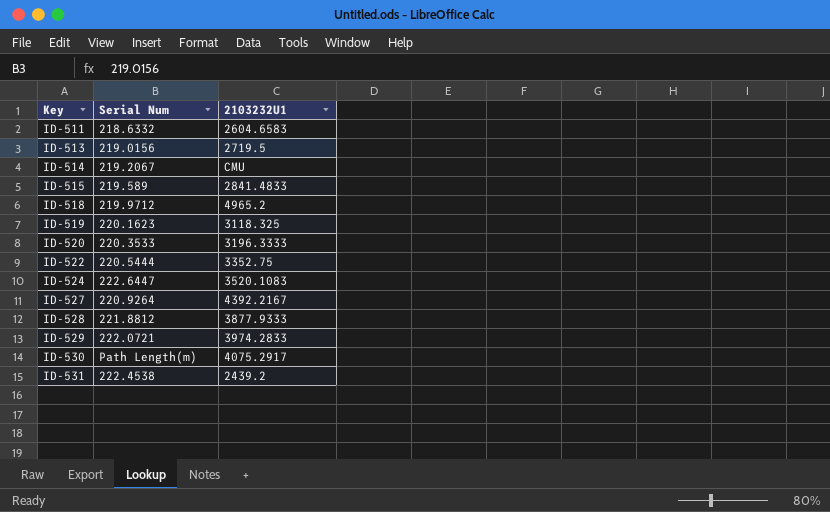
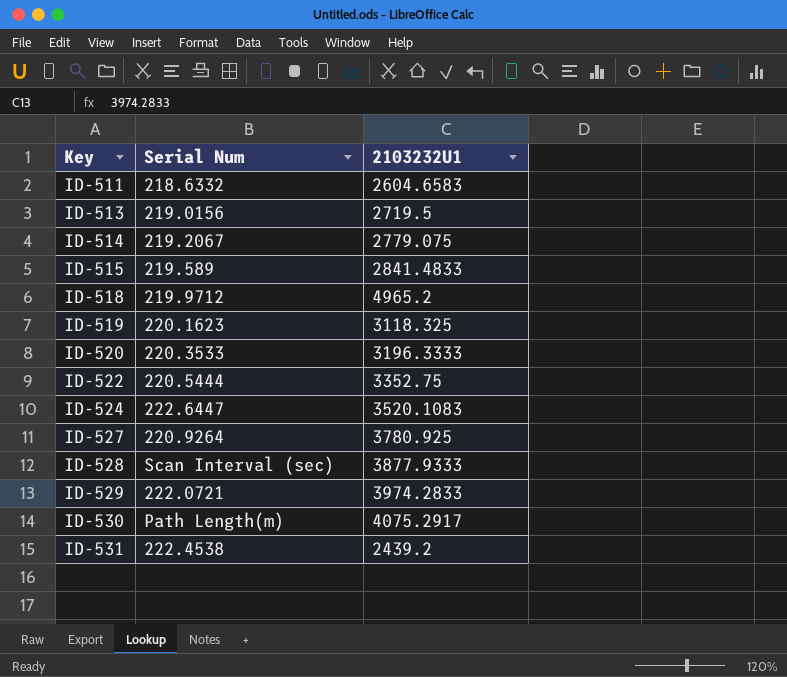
ID-514 | 2103232U1: CMU -> 2779.075
ID-527 | 2103232U1: 4392.2167 -> 3780.925
ID-528 | Serial Num: 221.8812 -> Scan Interval (sec)

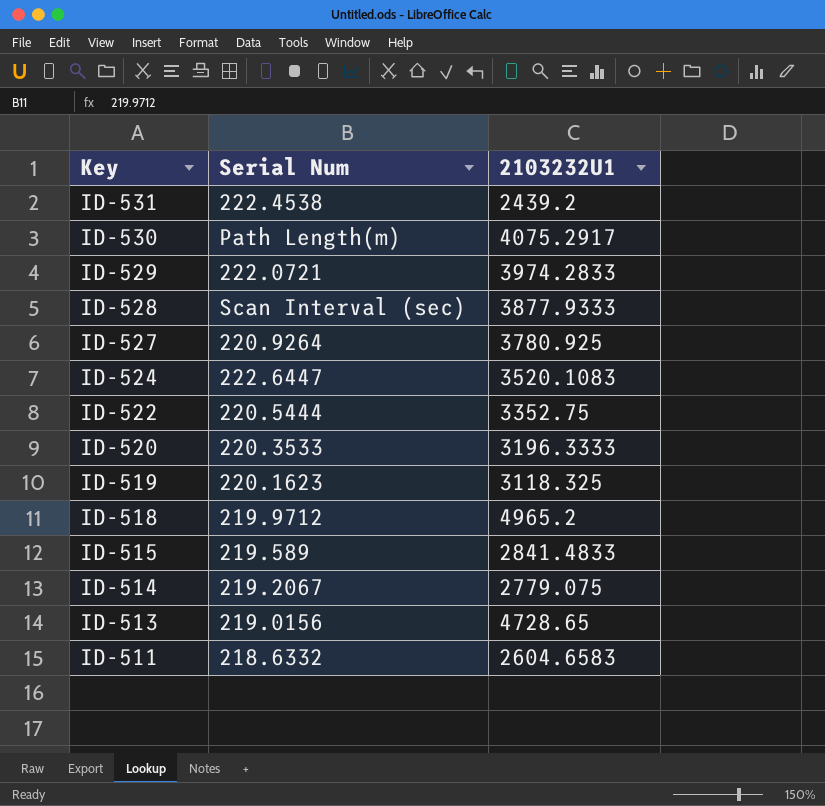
row order: Key ascending -> Key descending
ID-513 | 2103232U1: 2719.5 -> 4728.65

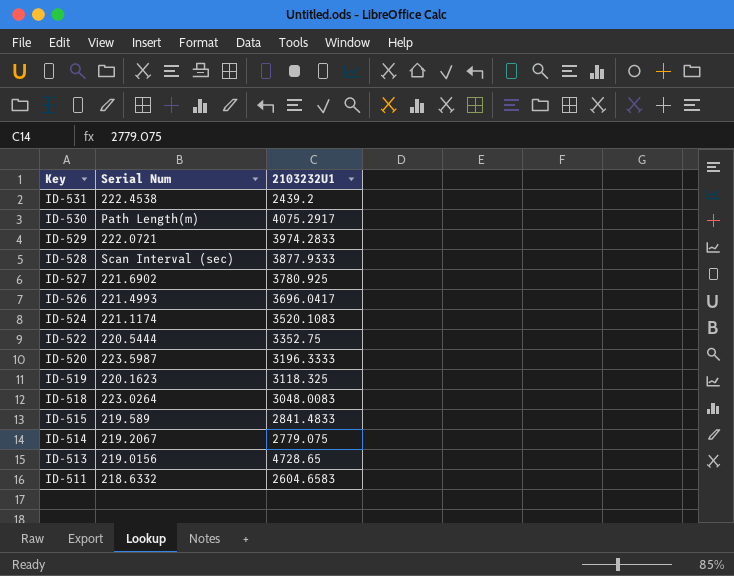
ID-527 | Serial Num: 220.9264 -> 221.6902
row ID-526: none -> 221.4993 | 3696.0417
ID-524 | Serial Num: 222.6447 -> 221.1174
ID-520 | Serial Num: 220.3533 -> 223.5987
ID-518 | Serial Num: 219.9712 -> 223.0264
ID-518 | 2103232U1: 4965.2 -> 3048.0083

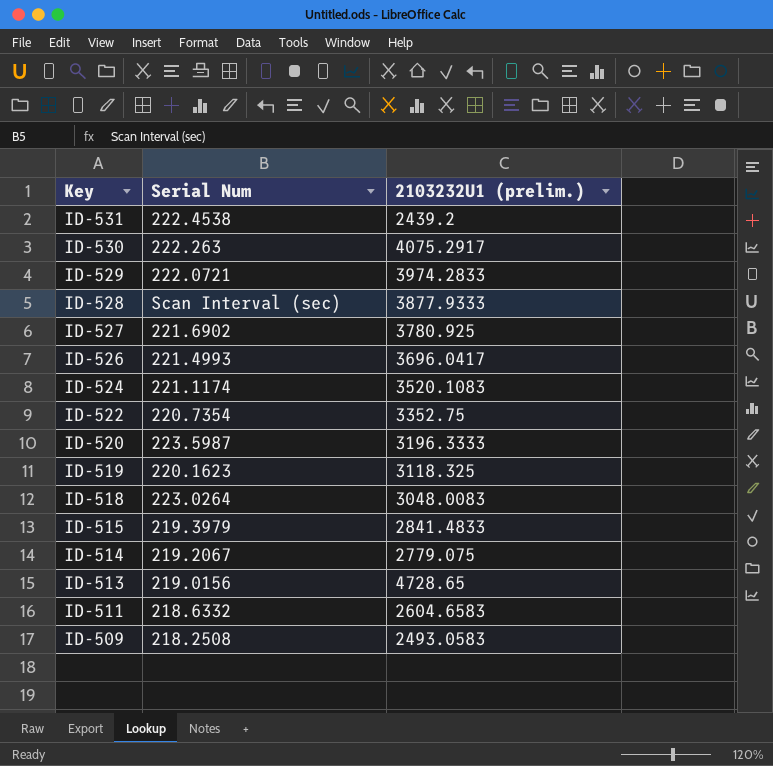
column name: 2103232U1 -> 2103232U1 (prelim.)
ID-530 | Serial Num: Path Length(m) -> 222.263
ID-522 | Serial Num: 220.5444 -> 220.7354
ID-515 | Serial Num: 219.589 -> 219.3979
row ID-509: none -> 218.2508 | 2493.0583

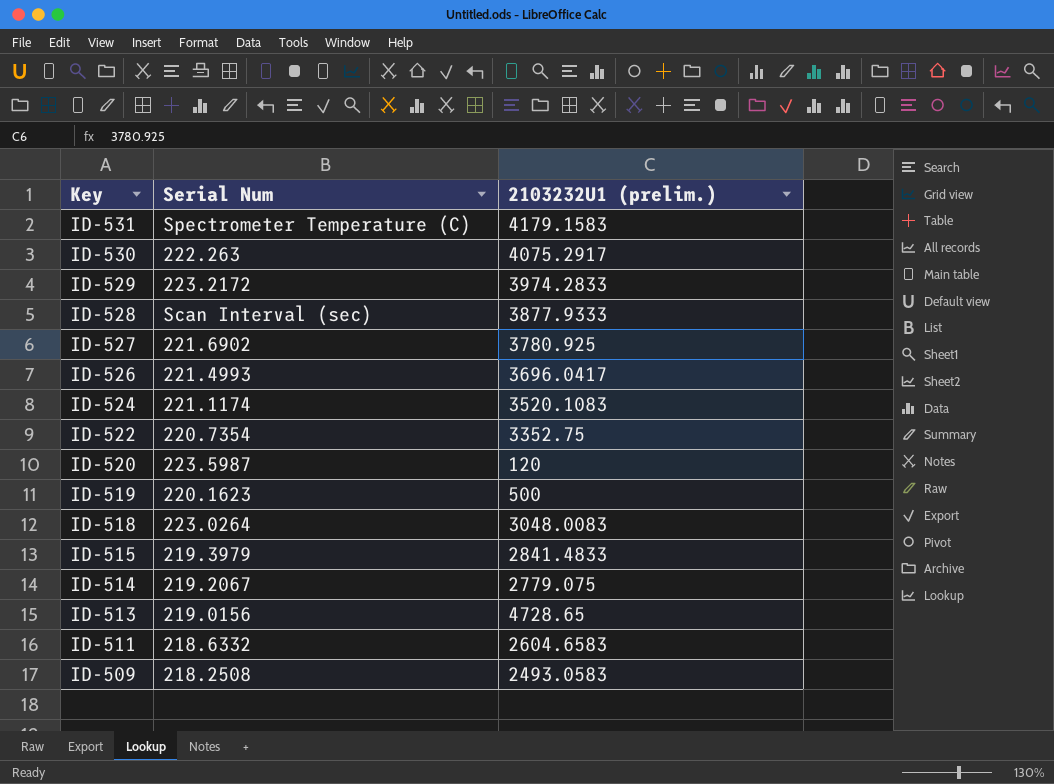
ID-531 | Serial Num: 222.4538 -> Spectrometer Temperature (C)
ID-531 | 2103232U1 (prelim.): 2439.2 -> 4179.1583
ID-529 | Serial Num: 222.0721 -> 223.2172
ID-520 | 2103232U1 (prelim.): 3196.3333 -> 120
ID-519 | 2103232U1 (prelim.): 3118.325 -> 500

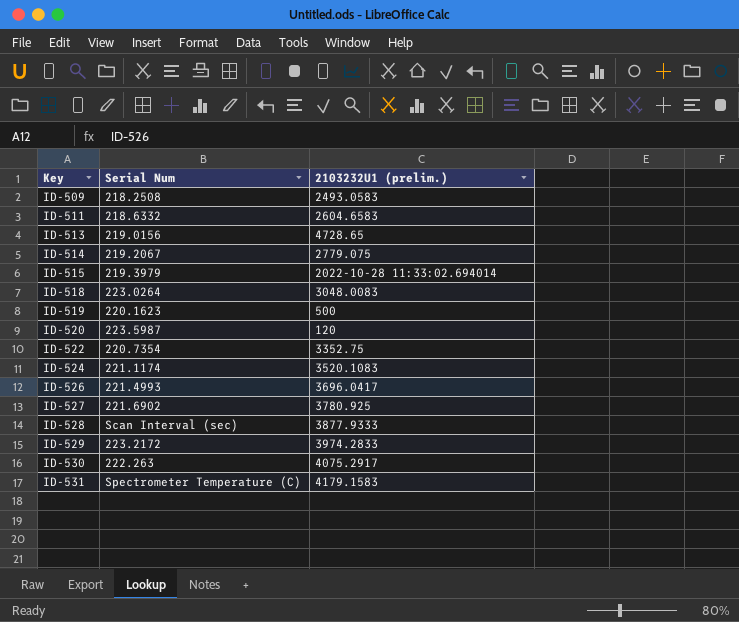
row order: Key descending -> Key ascending
ID-515 | 2103232U1 (prelim.): 2841.4833 -> 2022-10-28 11:33:02.694014

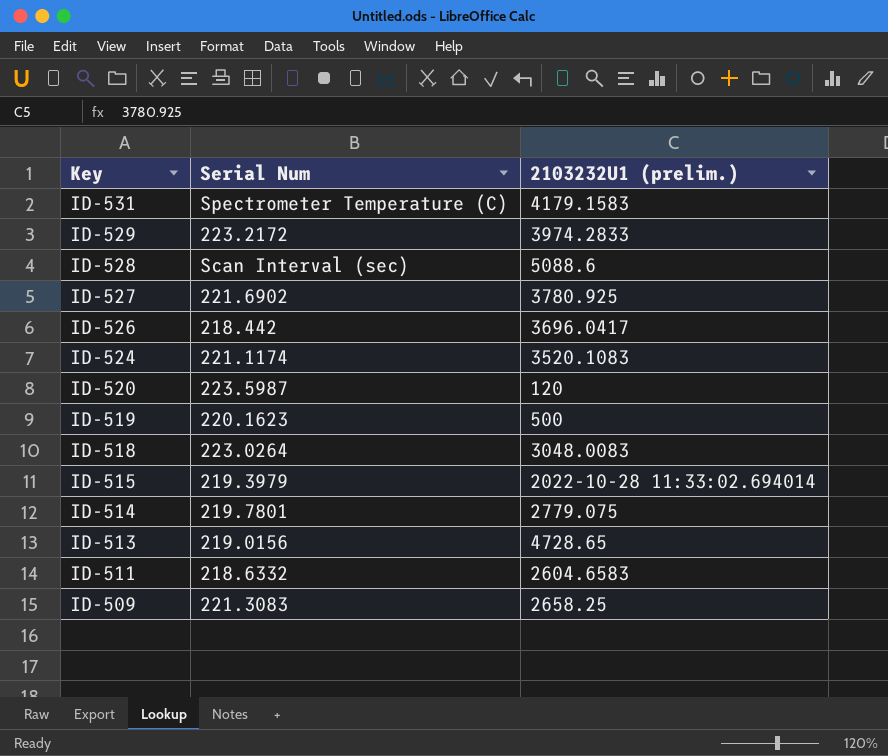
row order: Key ascending -> Key descending
row ID-522: 220.7354 | 3352.75 -> none
row ID-530: 222.263 | 4075.2917 -> none
ID-528 | 2103232U1 (prelim.): 3877.9333 -> 5088.6
ID-526 | Serial Num: 221.4993 -> 218.442
ID-514 | Serial Num: 219.2067 -> 219.7801
ID-509 | Serial Num: 218.2508 -> 221.3083
ID-509 | 2103232U1 (prelim.): 2493.0583 -> 2658.25

